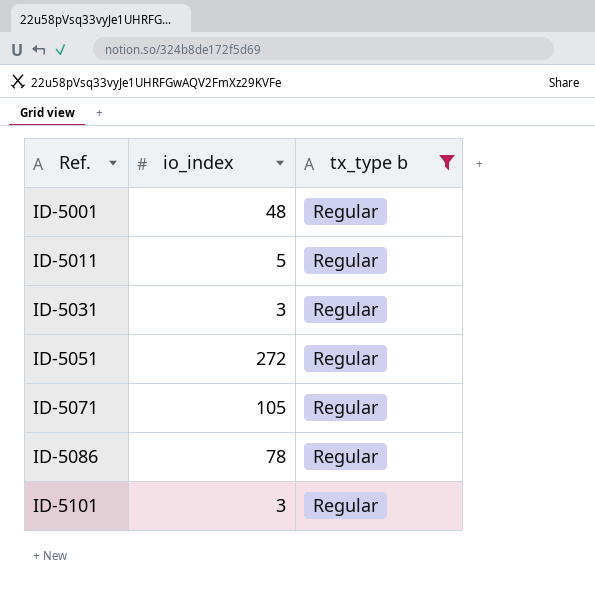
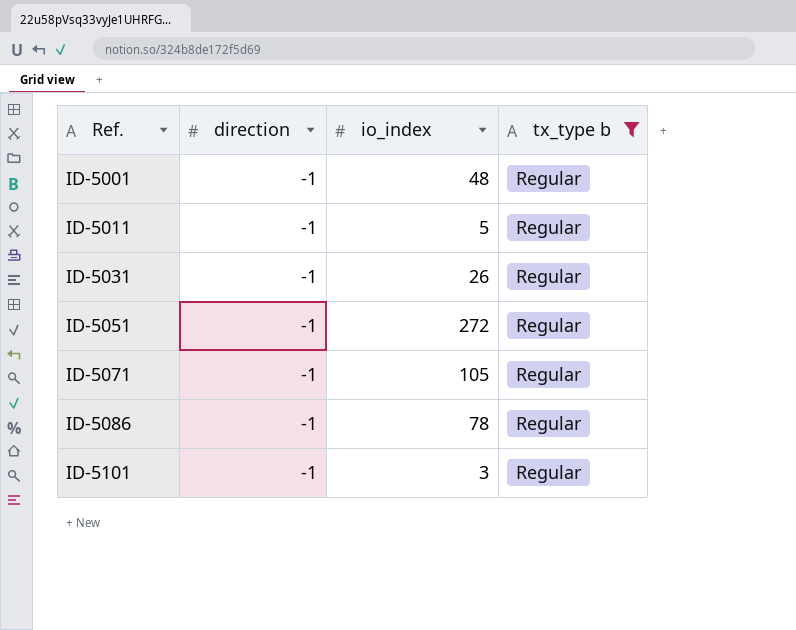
column direction | position: none -> 2
ID-5031 | io_index: 3 -> 26

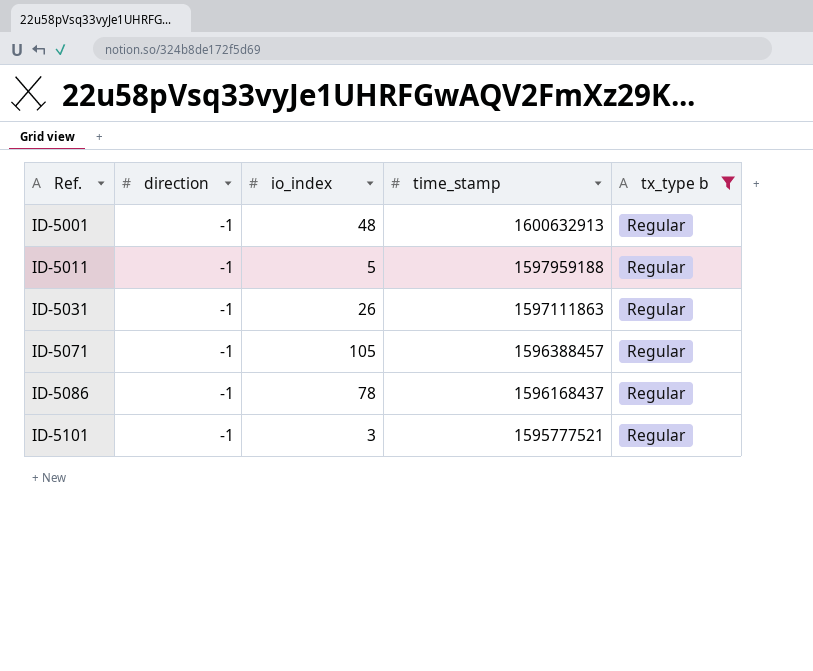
column time_stamp | position: none -> 4
row ID-5051: -1 | 272 | Regular -> none

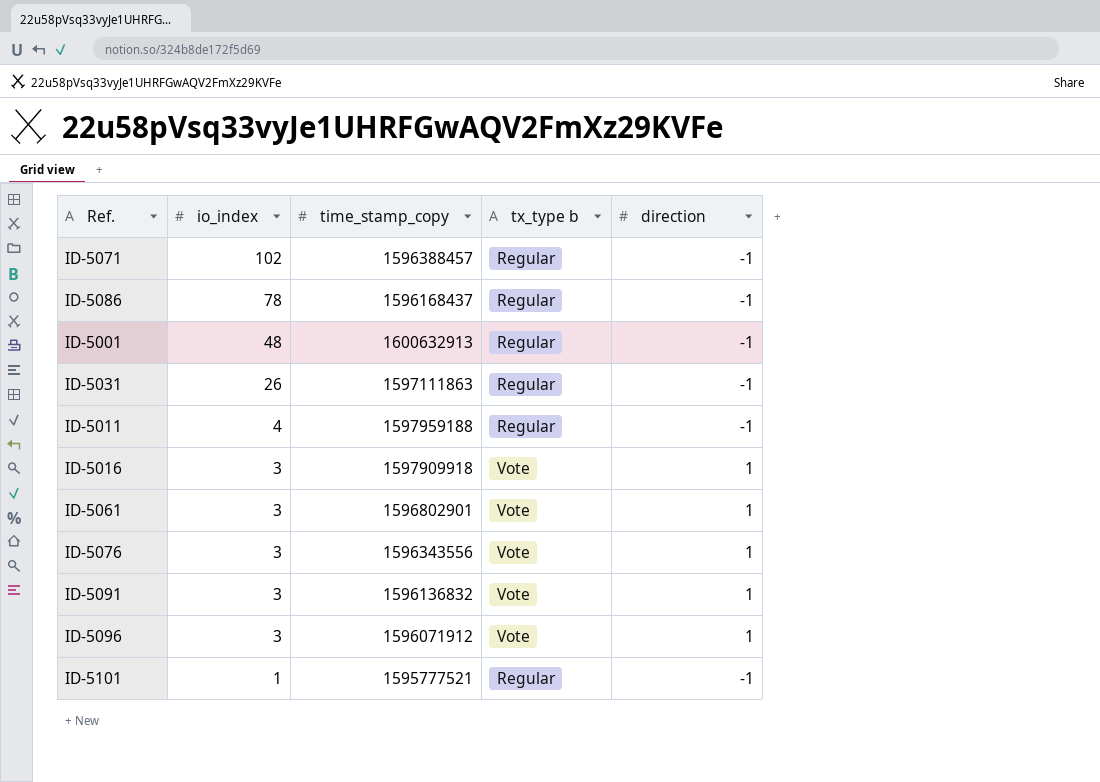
filter: tx_type b = Regular -> none
row order: Ref. ascending -> io_index descending
column name: time_stamp -> time_stamp_copy
column direction | position: 2 -> 5
ID-5071 | io_index: 105 -> 102
ID-5011 | io_index: 5 -> 4
ID-5101 | io_index: 3 -> 1

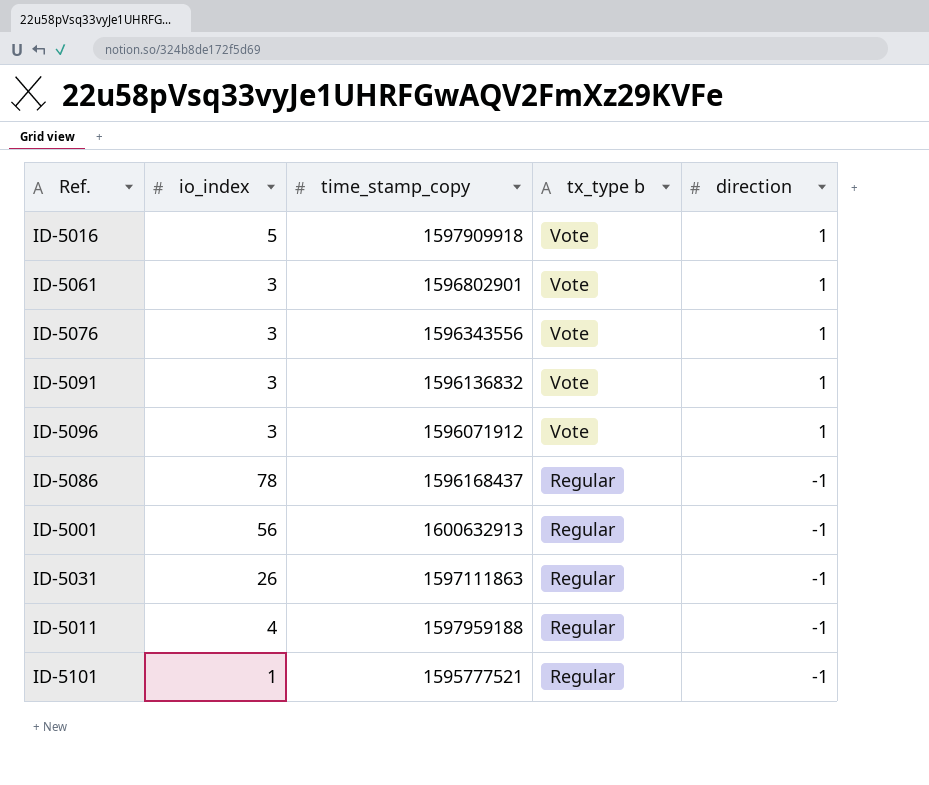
row order: io_index descending -> tx_type b descending
row ID-5071: 102 | 1596388457 | Regular | -1 -> none
ID-5016 | io_index: 3 -> 5
ID-5001 | io_index: 48 -> 56

